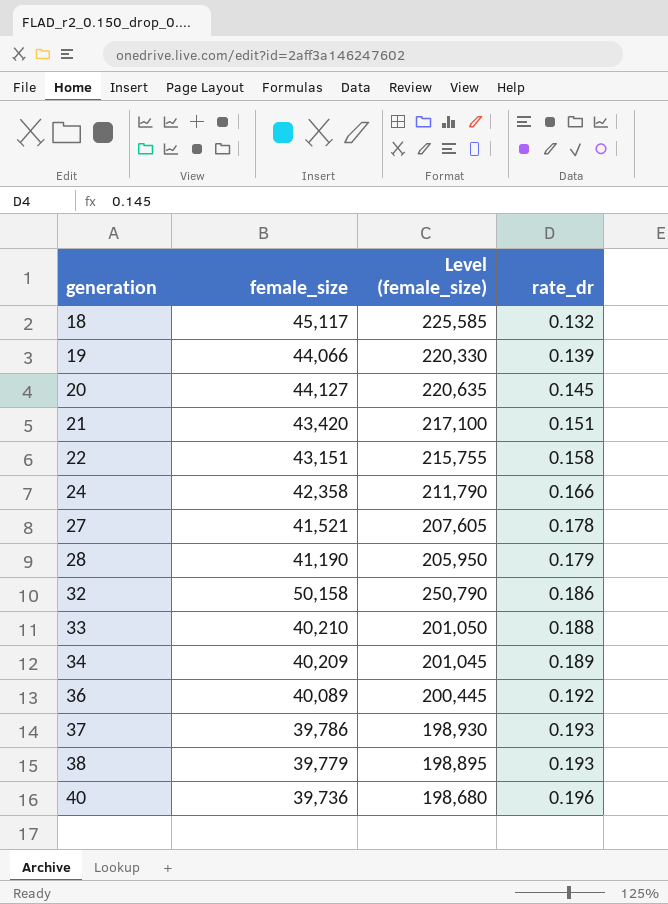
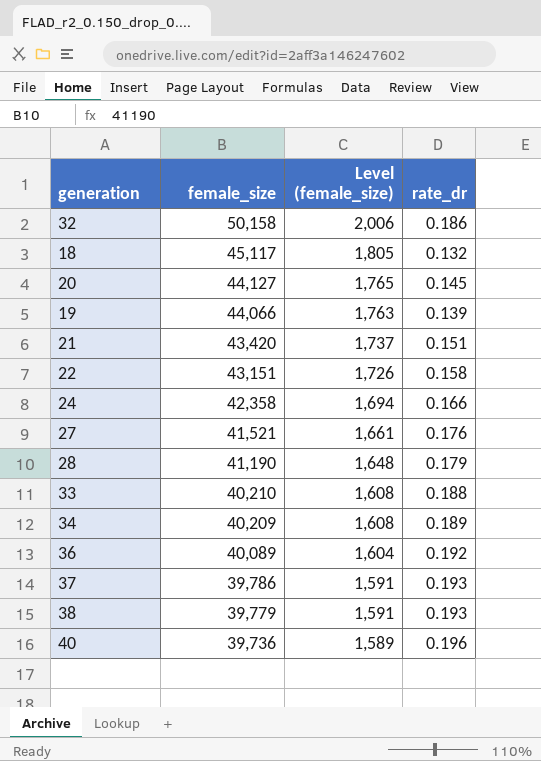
row order: generation ascending -> female_size descending
column Level (female_size) | formula: [female_size] * 5 -> [female_size] * 0.04
27 | rate_dr: 0.178 -> 0.176

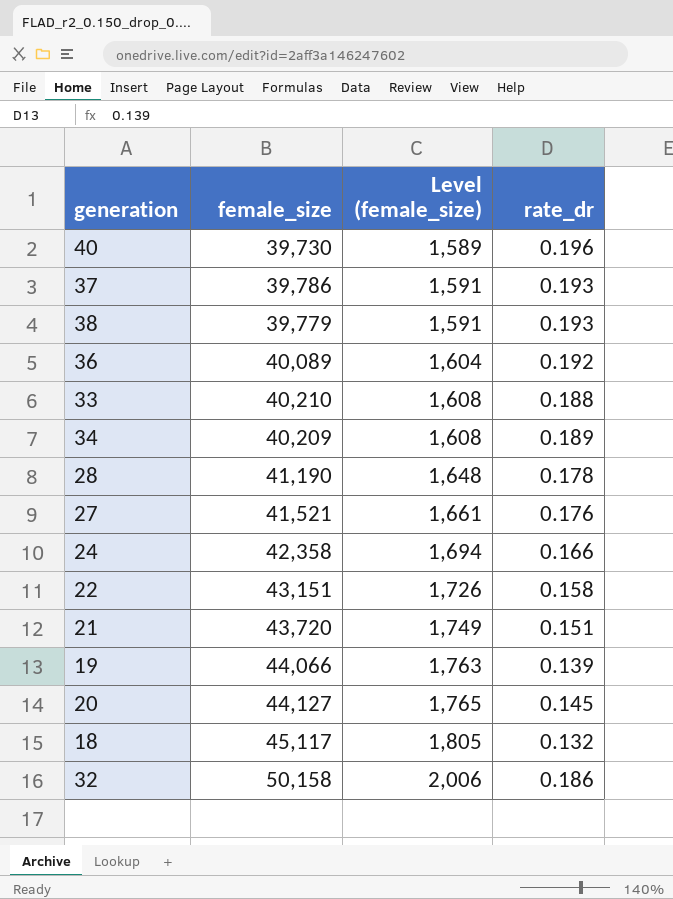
row order: female_size descending -> Level (female_size) ascending
40 | female_size: 39,736 -> 39,730
28 | rate_dr: 0.179 -> 0.178
21 | female_size: 43,420 -> 43,720
21 | Level (female_size): 1,737 -> 1,749

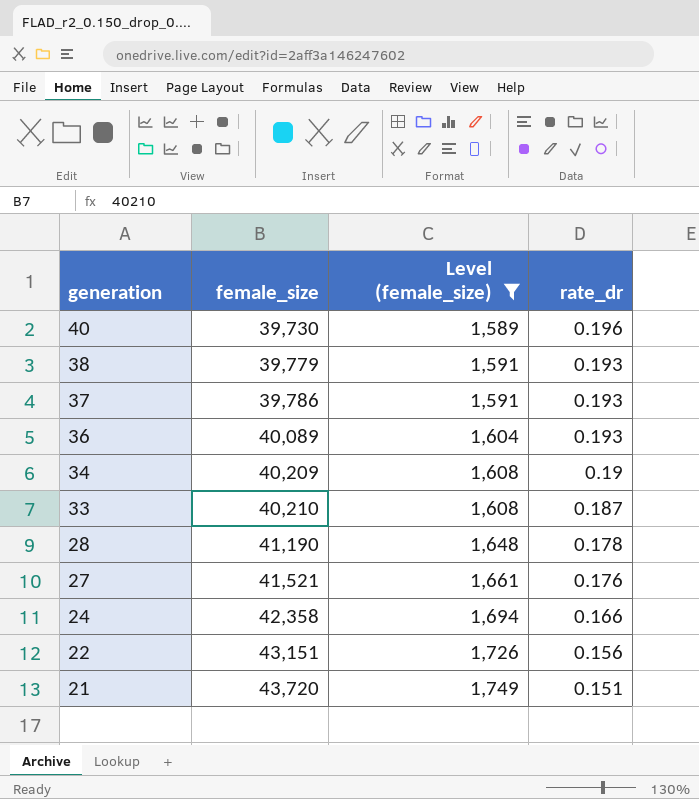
filter: none -> Level (female_size) <= 1,749
row order: Level (female_size) ascending -> generation descending
36 | rate_dr: 0.192 -> 0.193
34 | rate_dr: 0.189 -> 0.19
33 | rate_dr: 0.188 -> 0.187
22 | rate_dr: 0.158 -> 0.156

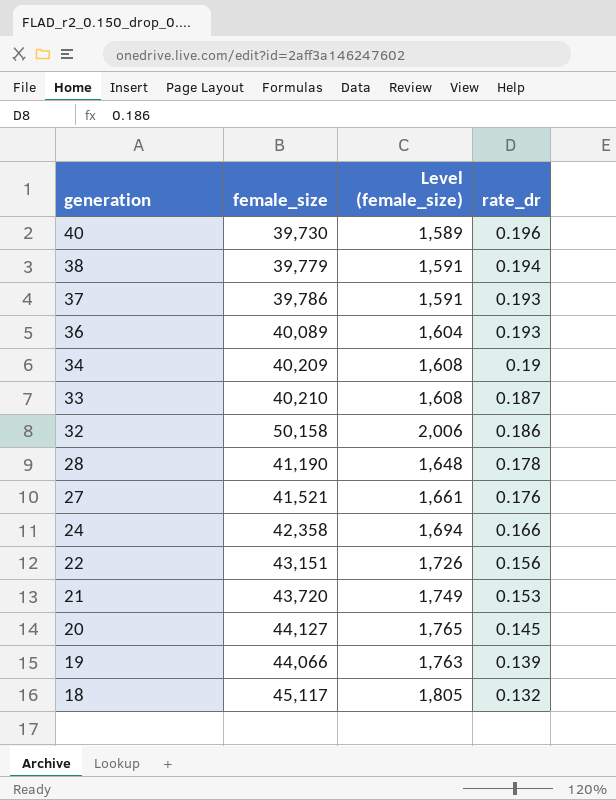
filter: Level (female_size) <= 1,749 -> none
38 | rate_dr: 0.193 -> 0.194
21 | rate_dr: 0.151 -> 0.153

